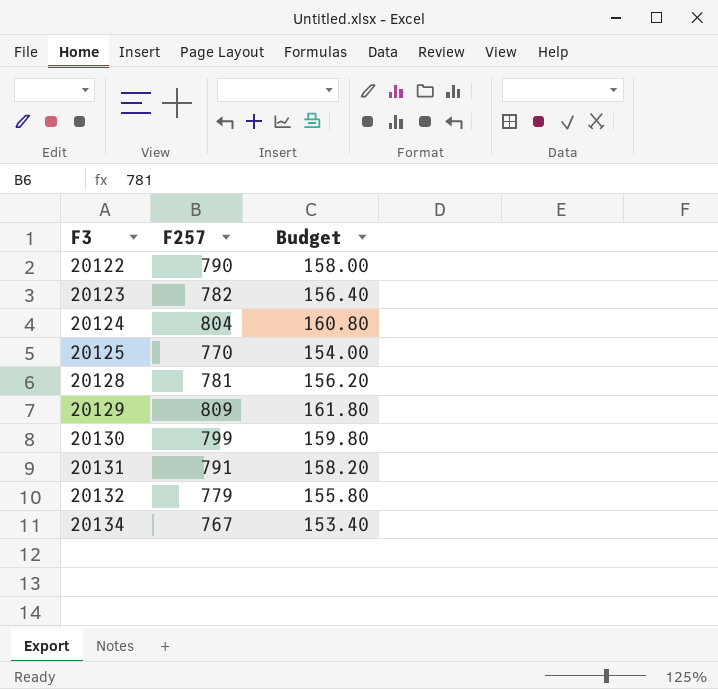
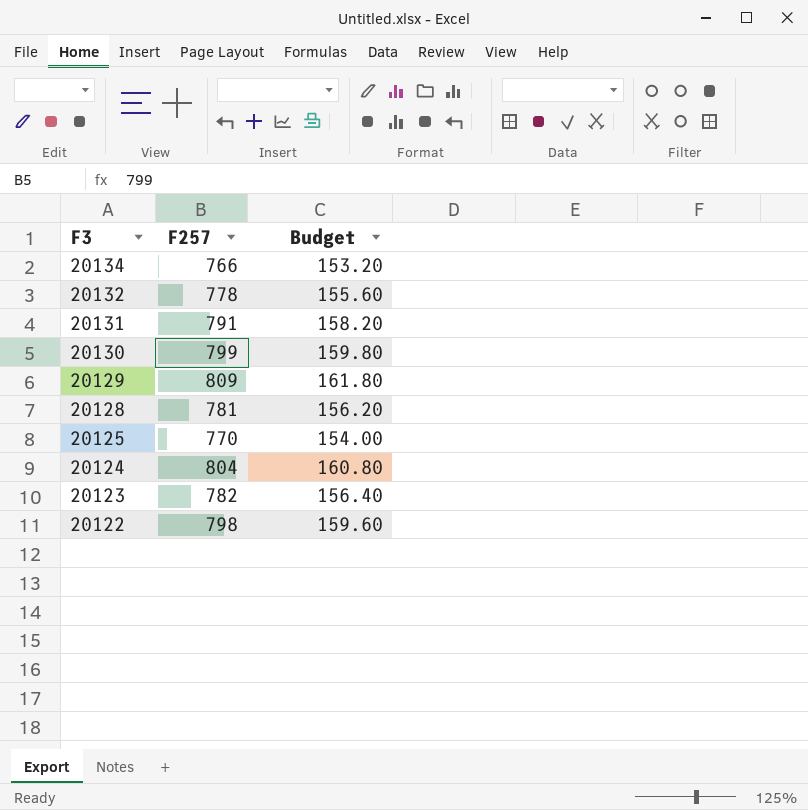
row order: F3 ascending -> F3 descending
20134 | F257: 767 -> 766
20134 | Budget: 153.40 -> 153.20
20132 | F257: 779 -> 778
20132 | Budget: 155.80 -> 155.60
20122 | F257: 790 -> 798
20122 | Budget: 158.00 -> 159.60

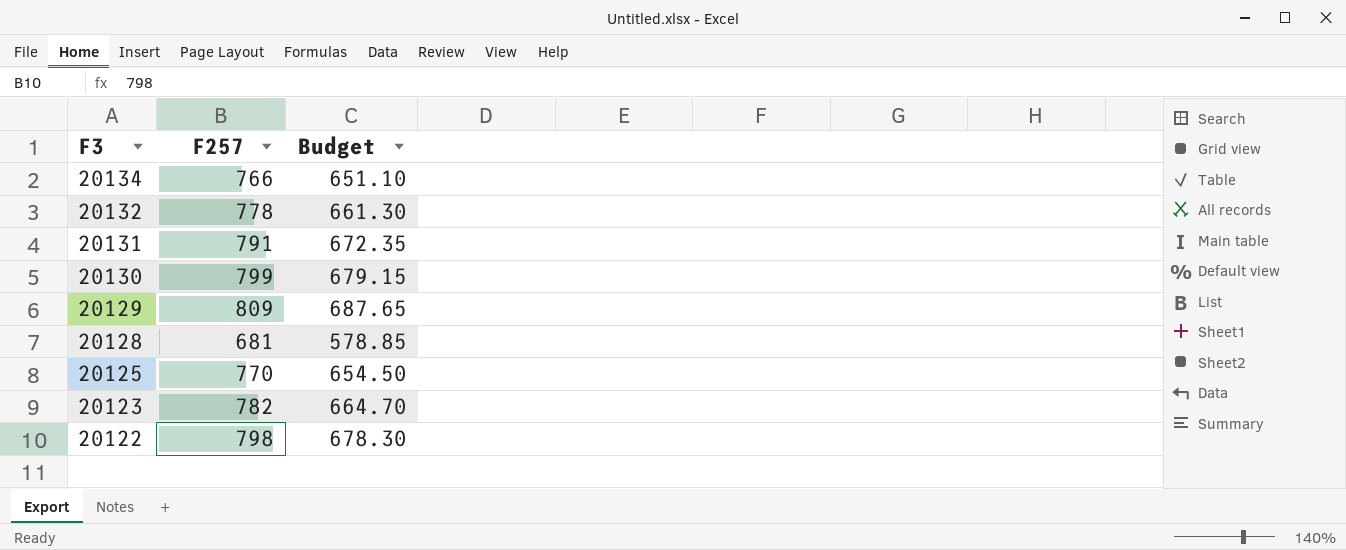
column Budget | formula: [F257] * 0.2 -> [F257] * 0.85
row 20124: 804 | 160.80 -> none
20128 | F257: 781 -> 681

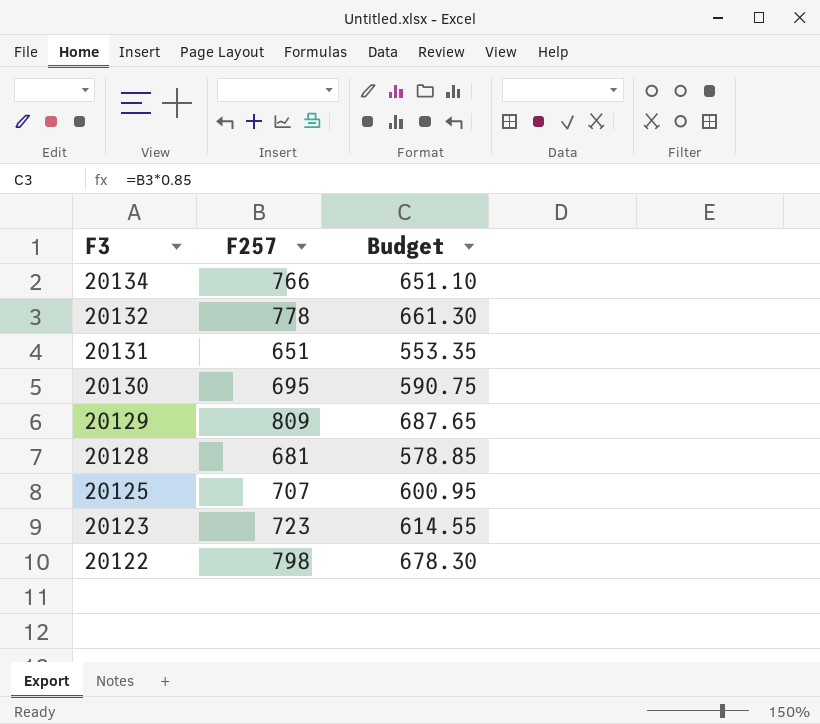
20131 | F257: 791 -> 651
20131 | Budget: 672.35 -> 553.35
20130 | F257: 799 -> 695
20130 | Budget: 679.15 -> 590.75
20125 | F257: 770 -> 707
20125 | Budget: 654.50 -> 600.95
20123 | F257: 782 -> 723
20123 | Budget: 664.70 -> 614.55

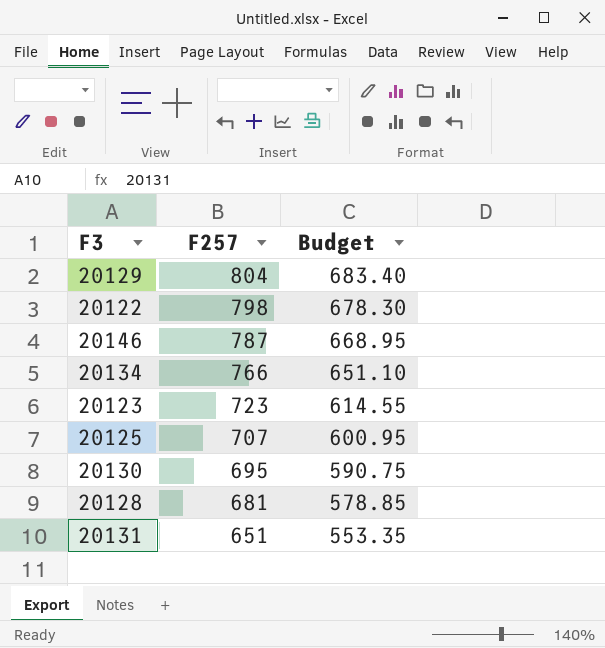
row order: F3 descending -> F257 descending
row 20132: 778 | 661.30 -> none
20129 | F257: 809 -> 804
20129 | Budget: 687.65 -> 683.40
row 20146: none -> 787 | 668.95

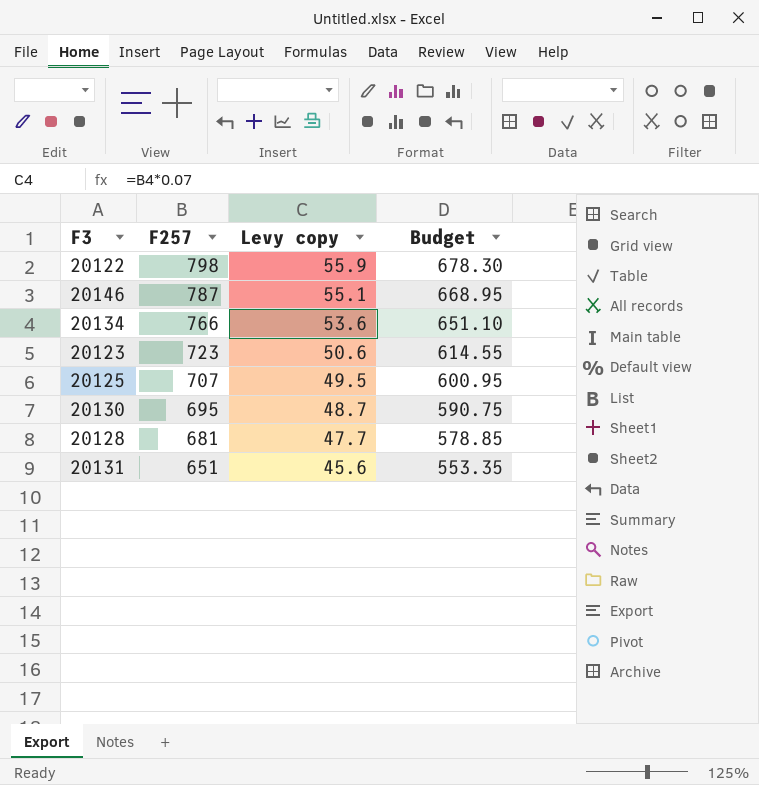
column Levy copy | formula: none -> [F257] * 0.07
row 20129: 804 | 683.40 -> none

